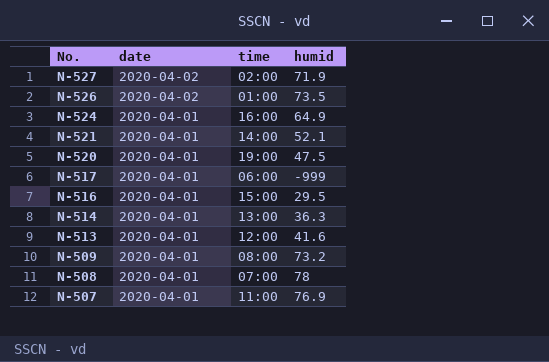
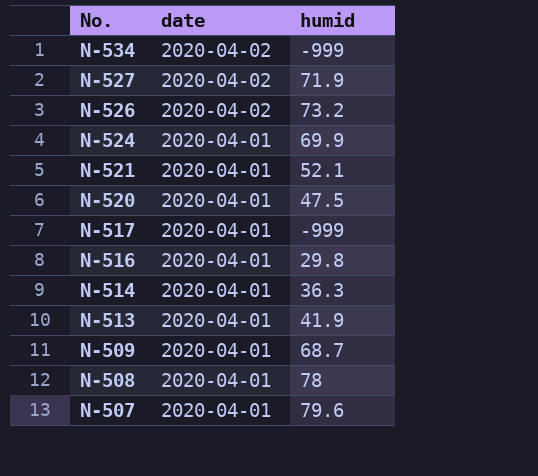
column time | position: 3 -> none
row N-534: none -> 2020-04-02 | -999
N-526 | humid: 73.5 -> 73.2
N-524 | humid: 64.9 -> 69.9
N-516 | humid: 29.5 -> 29.8
N-513 | humid: 41.6 -> 41.9
N-509 | humid: 73.2 -> 68.7
N-507 | humid: 76.9 -> 79.6

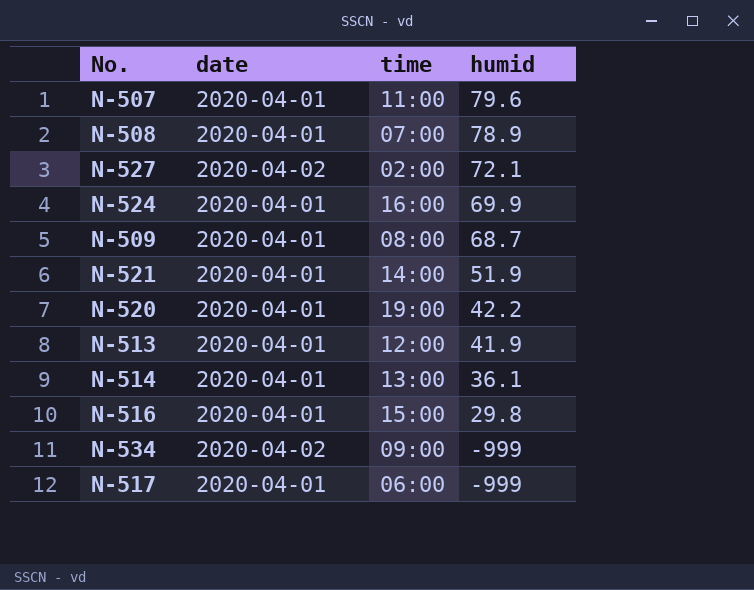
row order: No. descending -> humid descending
column time | position: none -> 3
row N-526: 2020-04-02 | 73.2 -> none
N-508 | humid: 78 -> 78.9
N-527 | humid: 71.9 -> 72.1
N-521 | humid: 52.1 -> 51.9
N-520 | humid: 47.5 -> 42.2
N-514 | humid: 36.3 -> 36.1

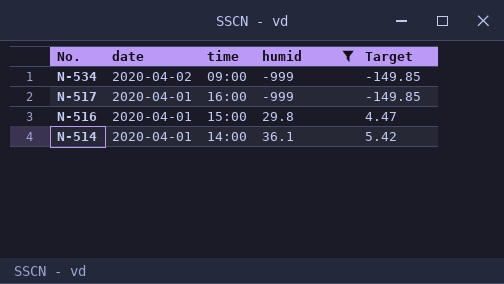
filter: none -> humid <= 36.1
row order: humid descending -> No. descending
column Target | formula: none -> [humid] * 0.15
N-517 | time: 06:00 -> 16:00
N-514 | time: 13:00 -> 14:00

